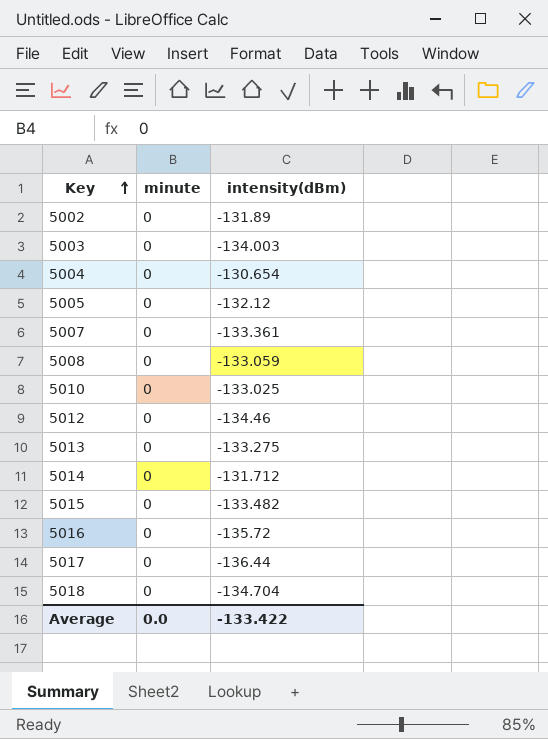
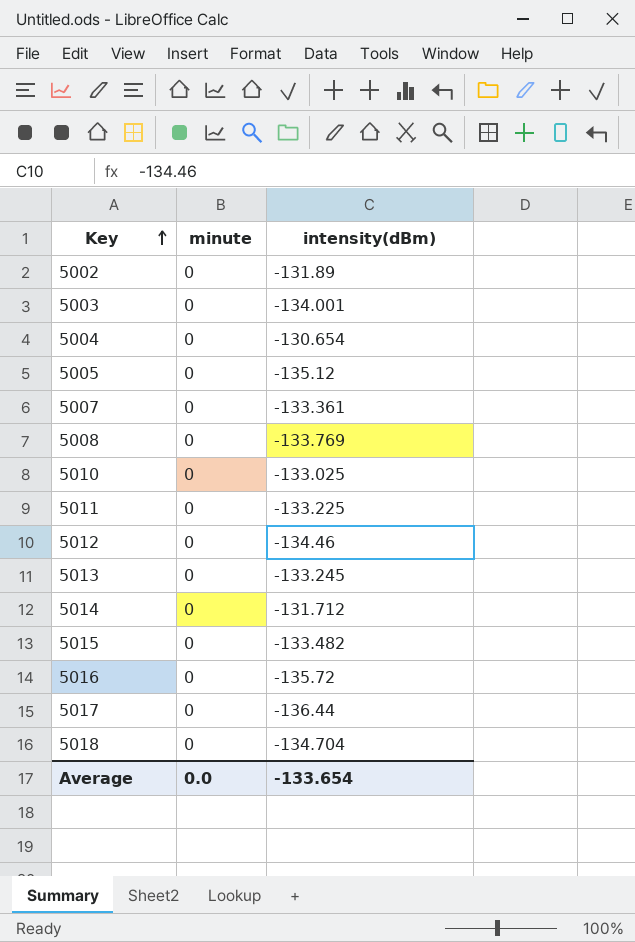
5003 | intensity(dBm): -134.003 -> -134.001
5005 | intensity(dBm): -132.12 -> -135.12
5008 | intensity(dBm): -133.059 -> -133.769
row 5011: none -> 0 | -133.225
5013 | intensity(dBm): -133.275 -> -133.245
Average | intensity(dBm): -133.422 -> -133.654

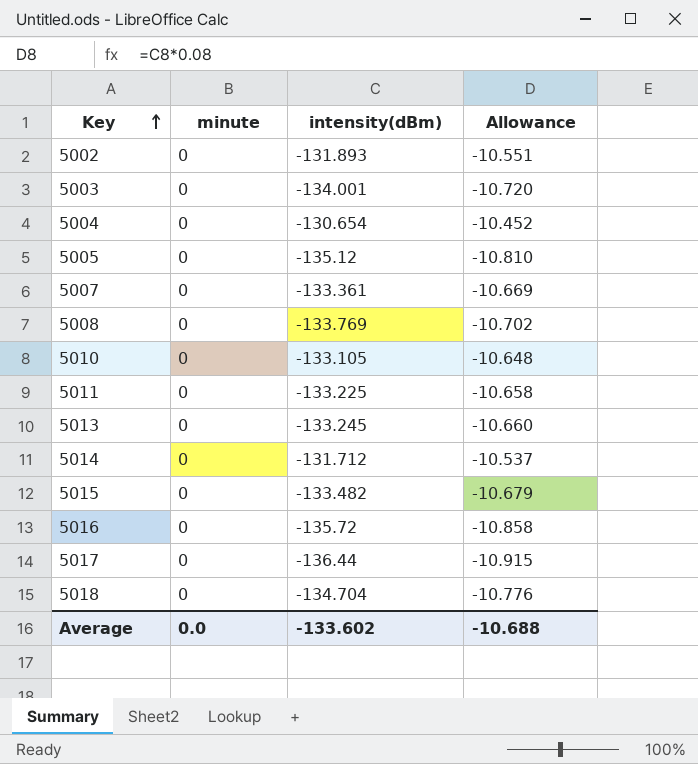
column Allowance | formula: none -> [intensity(dBm)] * 0.08
row 5012: 0 | -134.46 -> none
5002 | intensity(dBm): -131.89 -> -131.893
5010 | intensity(dBm): -133.025 -> -133.105
Average | intensity(dBm): -133.654 -> -133.602

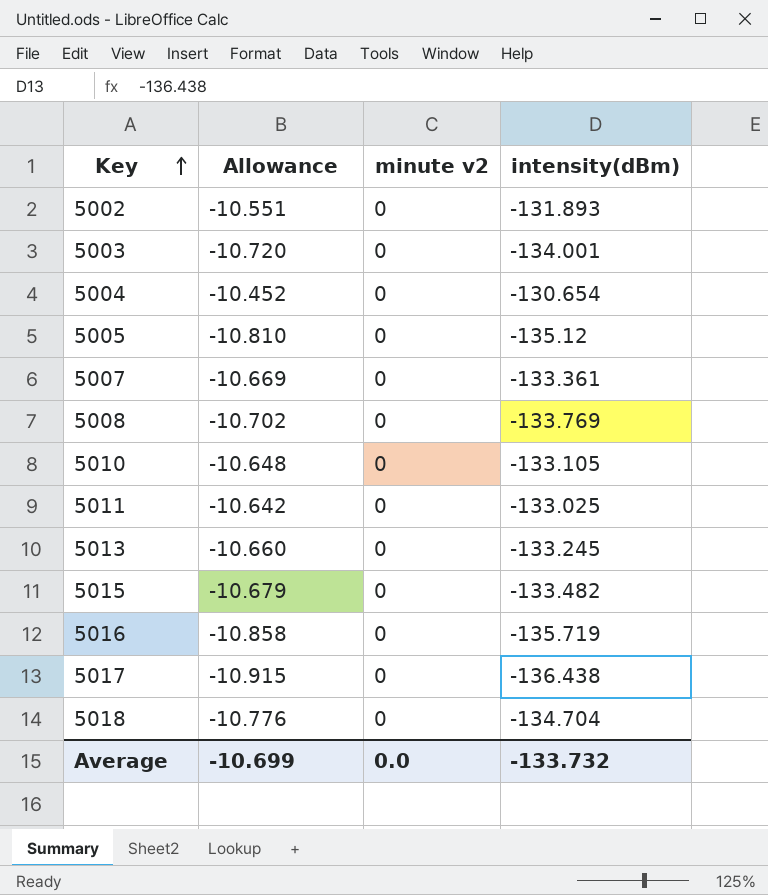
column Allowance | position: 4 -> 2
column name: minute -> minute v2
row 5014: 0 | -131.712 | -10.537 -> none
5011 | Allowance: -10.658 -> -10.642
5011 | intensity(dBm): -133.225 -> -133.025
5016 | intensity(dBm): -135.72 -> -135.719
5017 | intensity(dBm): -136.44 -> -136.438
Average | Allowance: -10.688 -> -10.699
Average | intensity(dBm): -133.602 -> -133.732

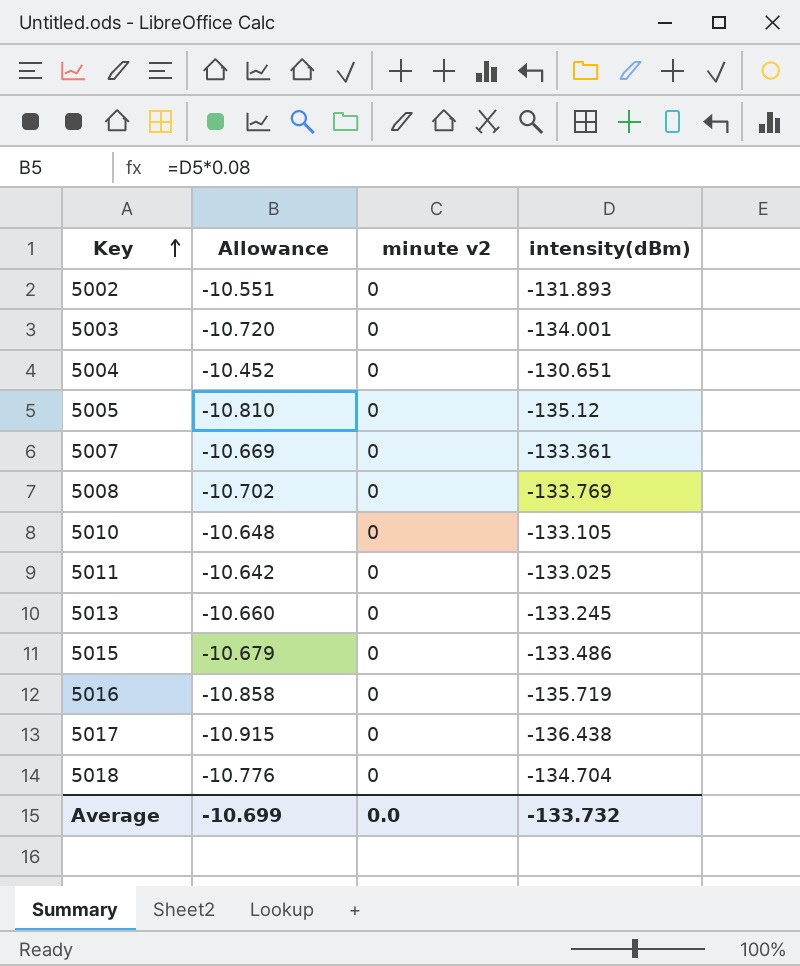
5004 | intensity(dBm): -130.654 -> -130.651
5015 | intensity(dBm): -133.482 -> -133.486

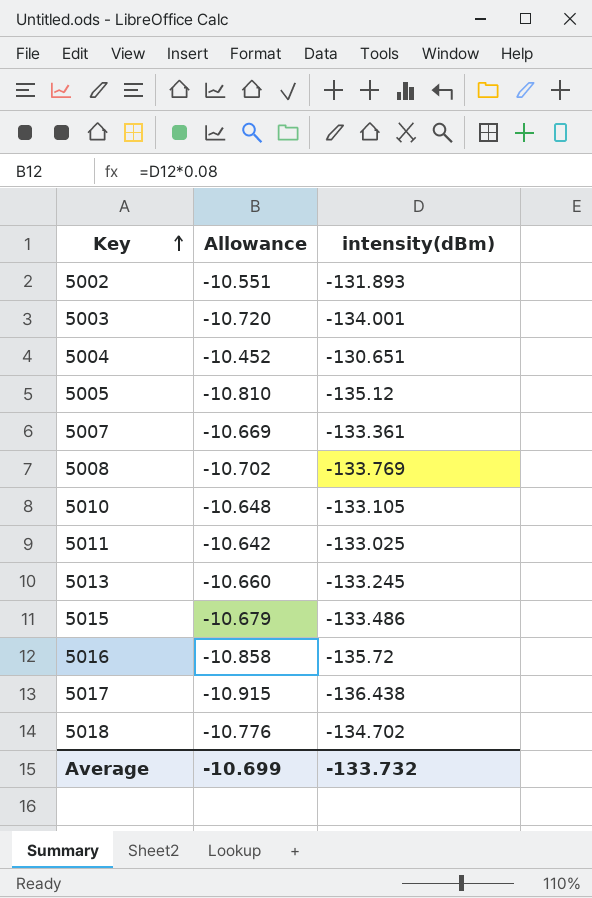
column minute v2 | position: 3 -> none
5016 | intensity(dBm): -135.719 -> -135.72
5018 | intensity(dBm): -134.704 -> -134.702

